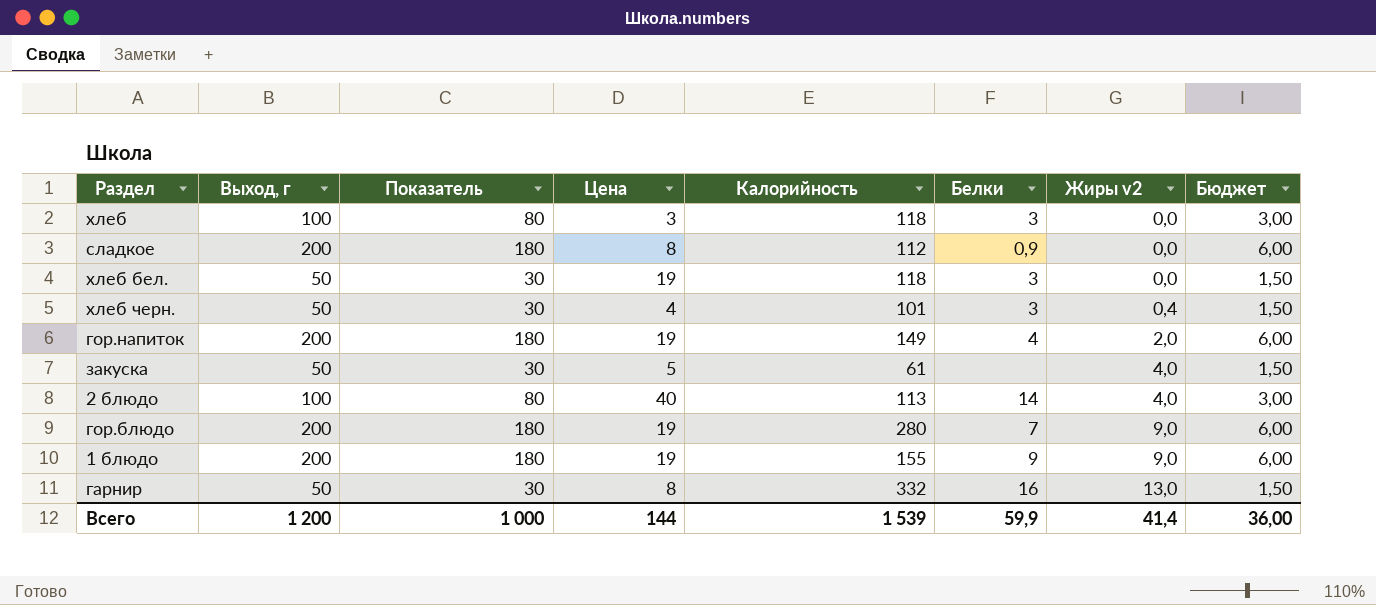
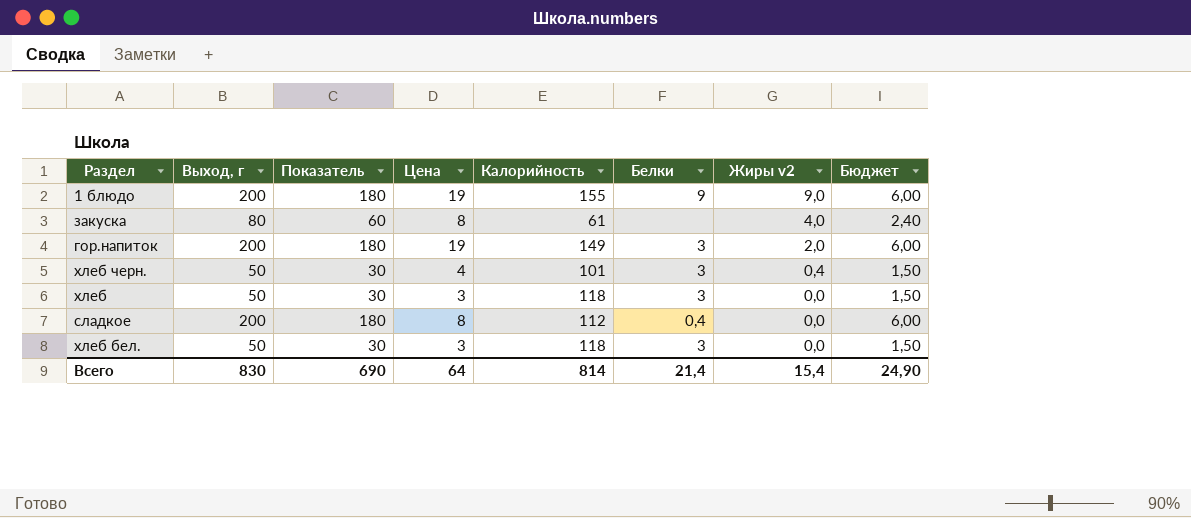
row order: Жиры v2 ascending -> Жиры v2 descending
row 2 блюдо: 100 | 80 | 40 | 113 | 14 | 4,0 | 3,00 -> none
row гор.блюдо: 200 | 180 | 19 | 280 | 7 | 9,0 | 6,00 -> none
row гарнир: 50 | 30 | 8 | 332 | 16 | 13,0 | 1,50 -> none
закуска | Выход, г: 50 -> 80
закуска | Показатель: 30 -> 60
закуска | Цена: 5 -> 8
закуска | Бюджет: 1,50 -> 2,40
гор.напиток | Белки: 4 -> 3
хлеб | Выход, г: 100 -> 50
хлеб | Показатель: 80 -> 30
хлеб | Бюджет: 3,00 -> 1,50
сладкое | Белки: 0,9 -> 0,4
хлеб бел. | Цена: 19 -> 3
Всего | Выход, г: 1 200 -> 830
Всего | Показатель: 1 000 -> 690
Всего | Цена: 144 -> 64
Всего | Калорийность: 1 539 -> 814
Всего | Белки: 59,9 -> 21,4
Всего | Жиры v2: 41,4 -> 15,4
Всего | Бюджет: 36,00 -> 24,90

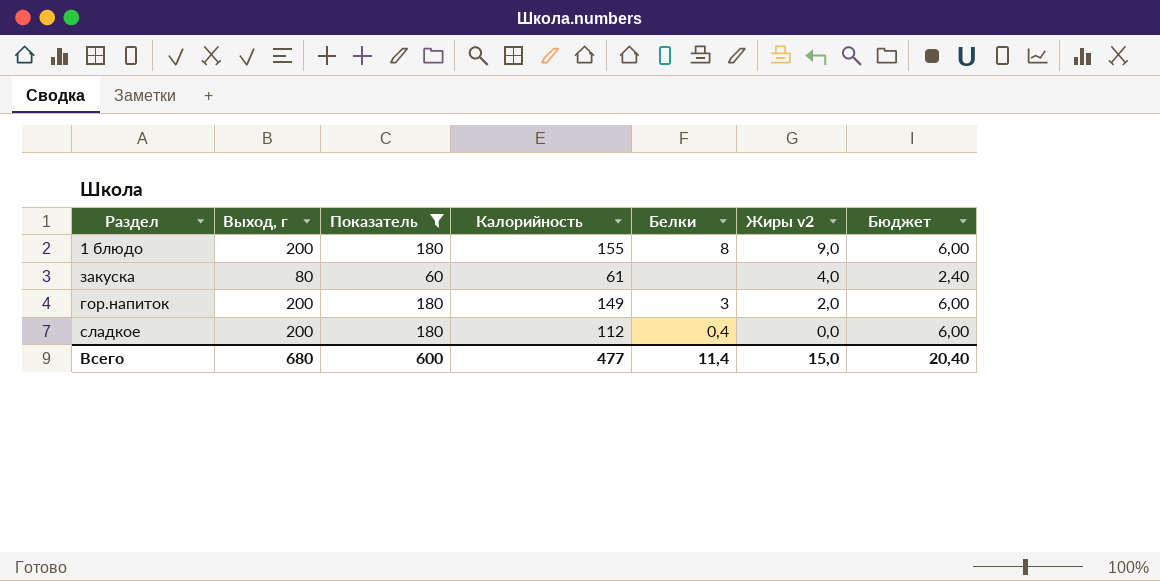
filter: none -> Показатель != 30
column Цена | position: 4 -> none
1 блюдо | Белки: 9 -> 8
Всего | Выход, г: 830 -> 680
Всего | Показатель: 690 -> 600
Всего | Калорийность: 814 -> 477
Всего | Белки: 21,4 -> 11,4
Всего | Жиры v2: 15,4 -> 15,0
Всего | Бюджет: 24,90 -> 20,40

